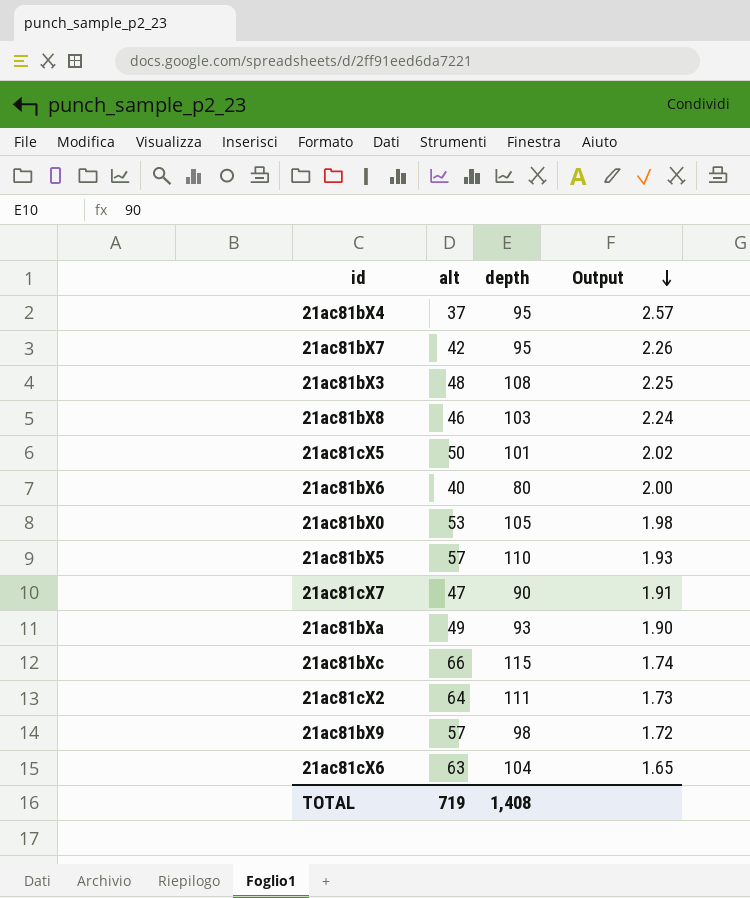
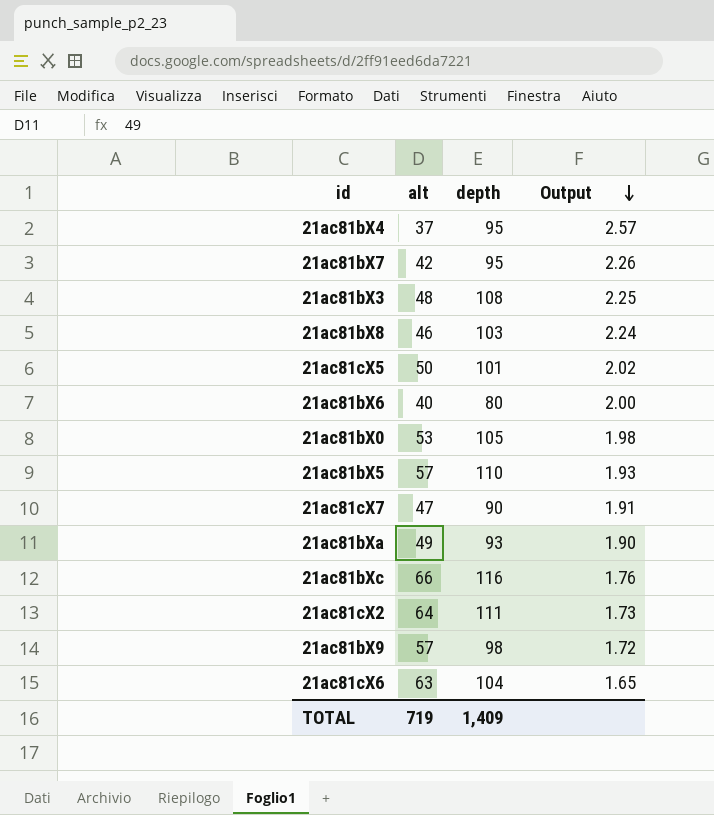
21ac81bXc | depth: 115 -> 116
21ac81bXc | Output: 1.74 -> 1.76
TOTAL | depth: 1,408 -> 1,409

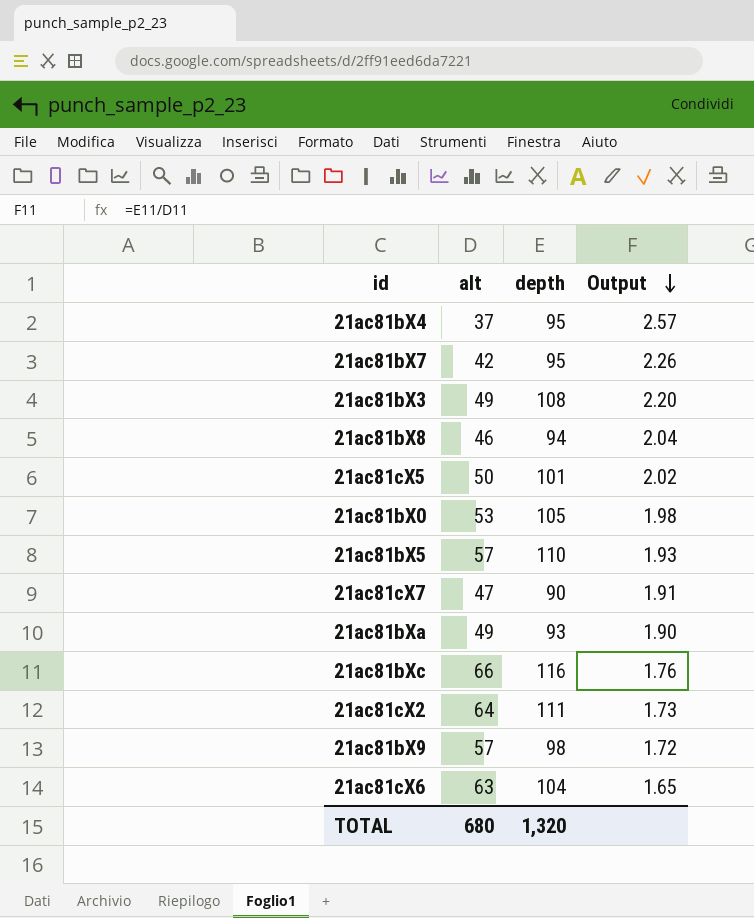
row 21ac81bX6: 40 | 80 | 2.00 -> none
21ac81bX3 | alt: 48 -> 49
21ac81bX3 | Output: 2.25 -> 2.20
21ac81bX8 | depth: 103 -> 94
21ac81bX8 | Output: 2.24 -> 2.04
TOTAL | alt: 719 -> 680
TOTAL | depth: 1,409 -> 1,320

